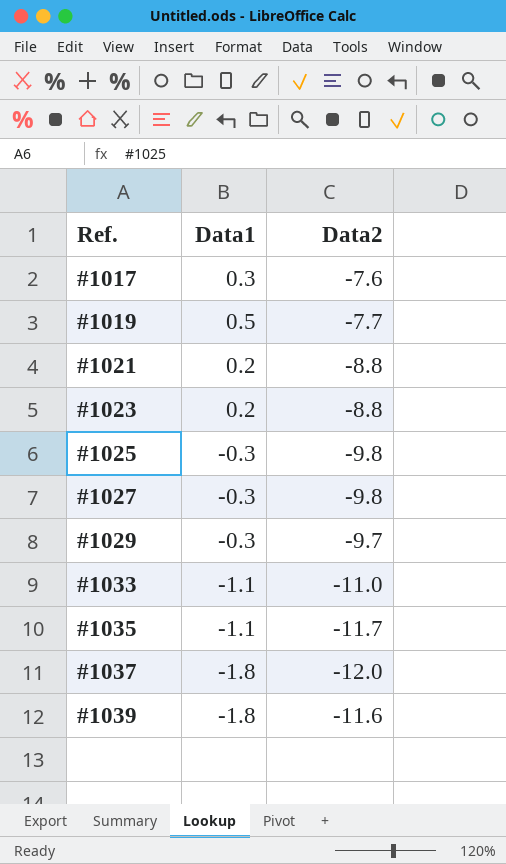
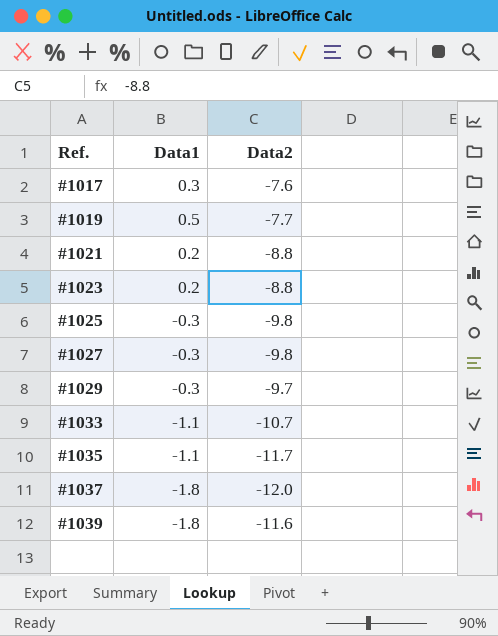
#1033 | Data2: -11.0 -> -10.7

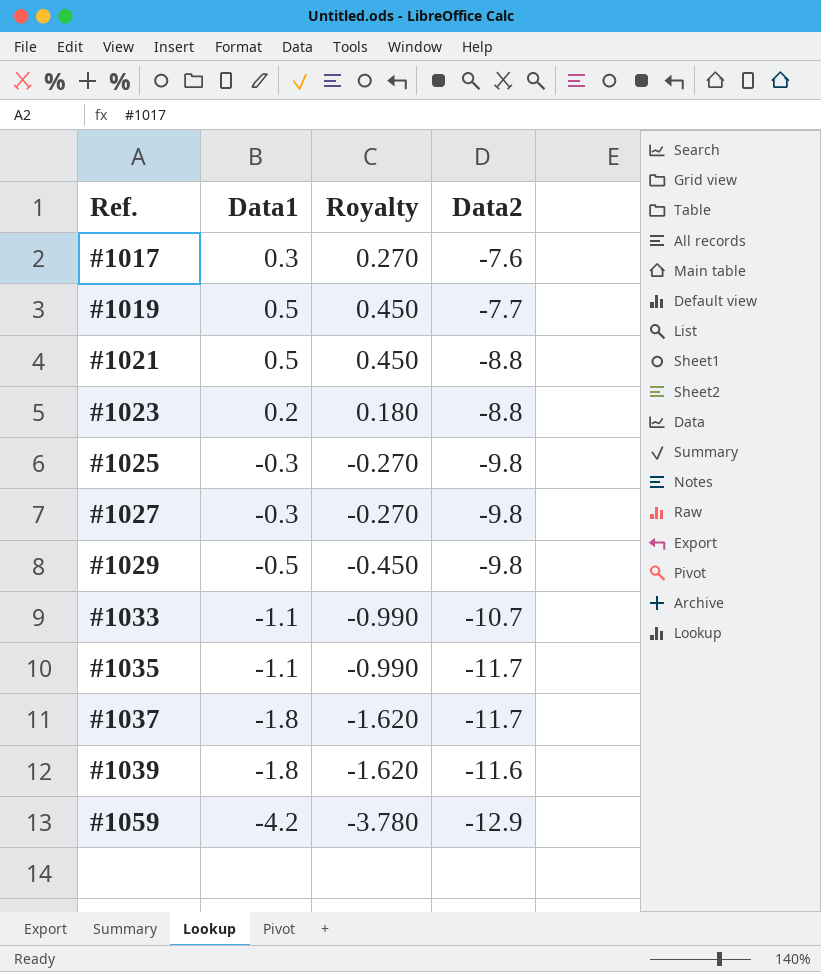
column Royalty | formula: none -> [Data1] * 0.9
#1021 | Data1: 0.2 -> 0.5
#1029 | Data1: -0.3 -> -0.5
#1029 | Data2: -9.7 -> -9.8
#1037 | Data2: -12.0 -> -11.7
row #1059: none -> -4.2 | -3.780 | -12.9

